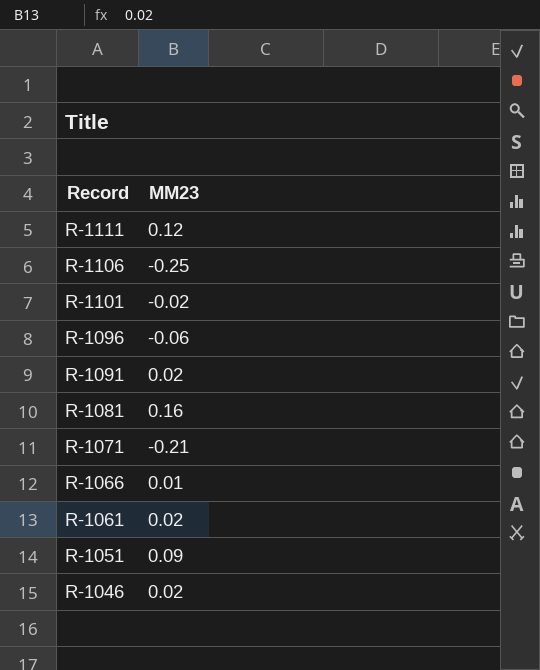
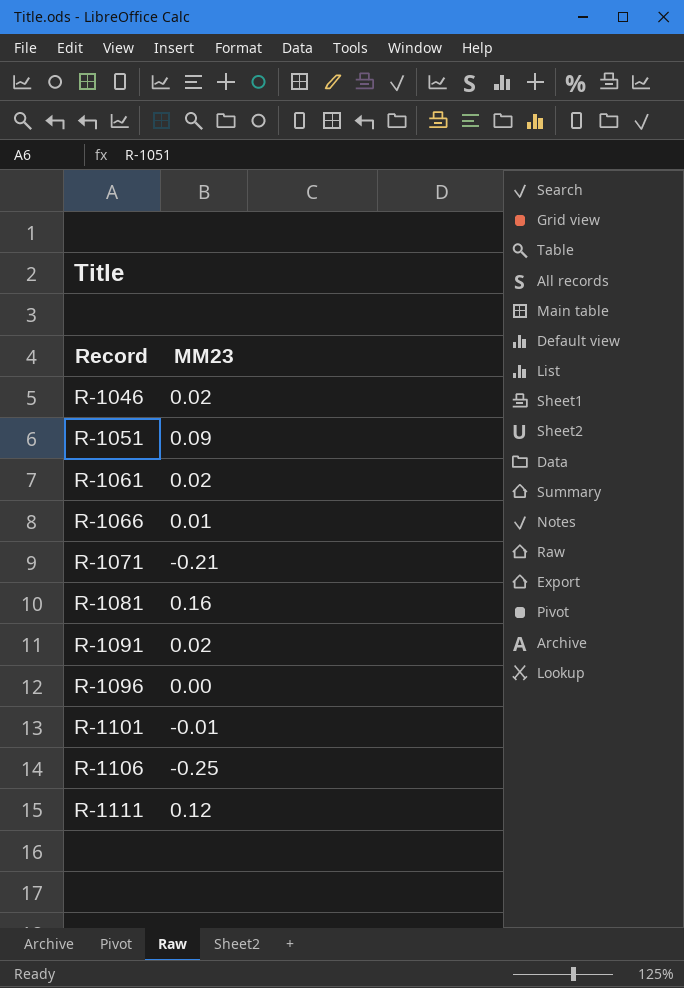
row order: Record descending -> Record ascending
R-1096 | MM23: -0.06 -> 0.00
R-1101 | MM23: -0.02 -> -0.01

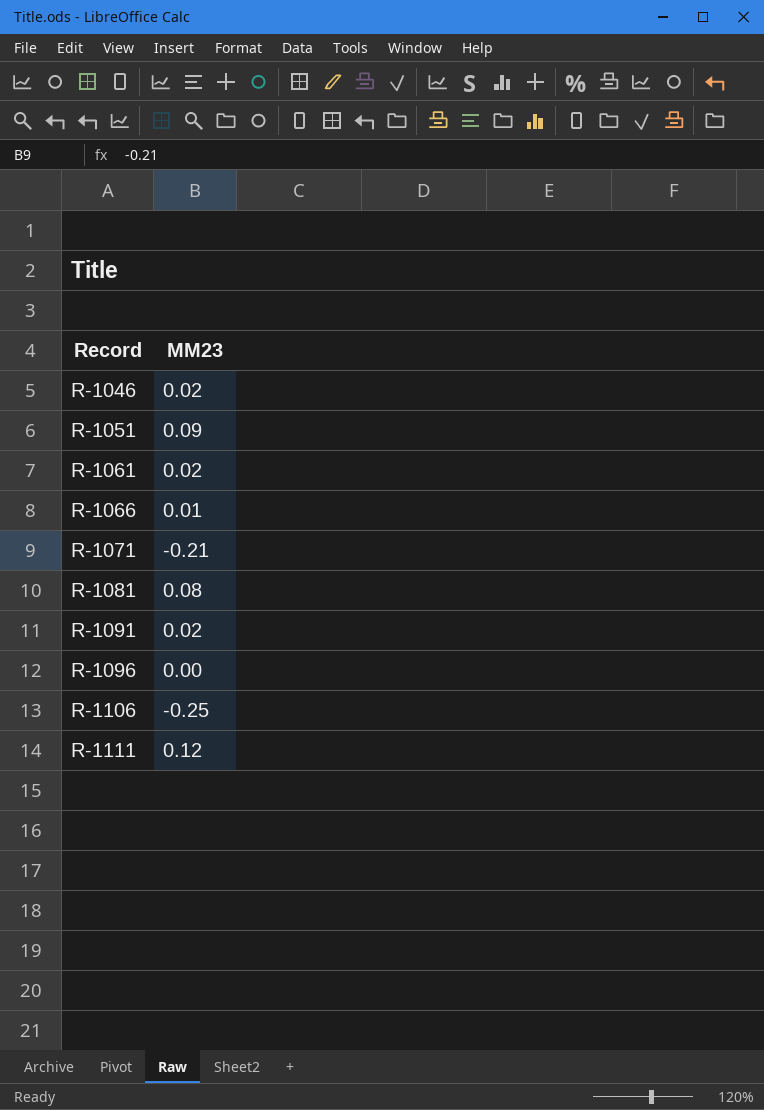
row R-1101: -0.01 -> none
R-1081 | MM23: 0.16 -> 0.08

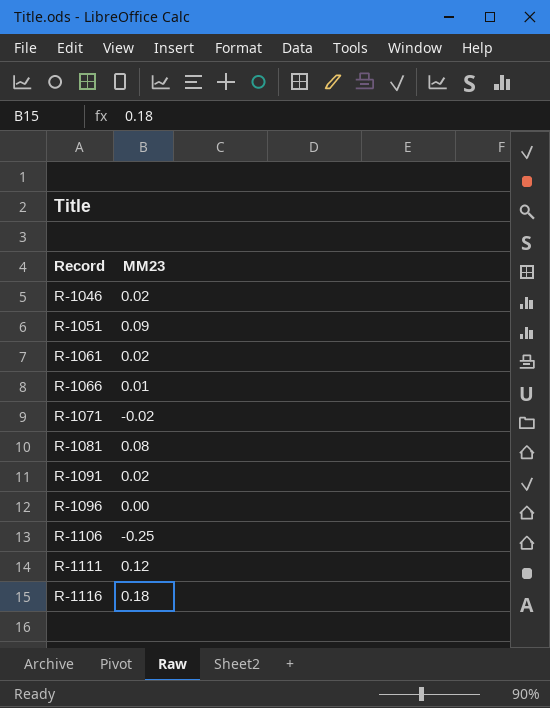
R-1071 | MM23: -0.21 -> -0.02
row R-1116: none -> 0.18

